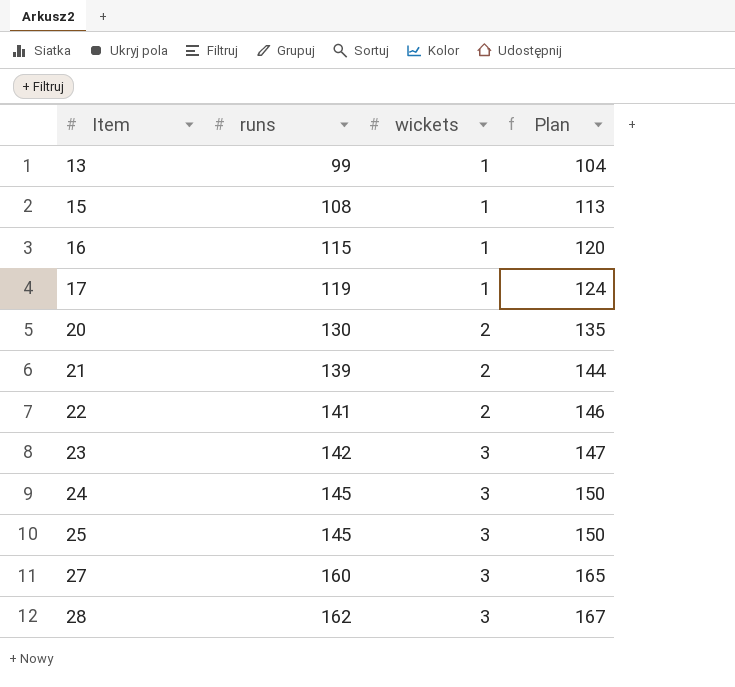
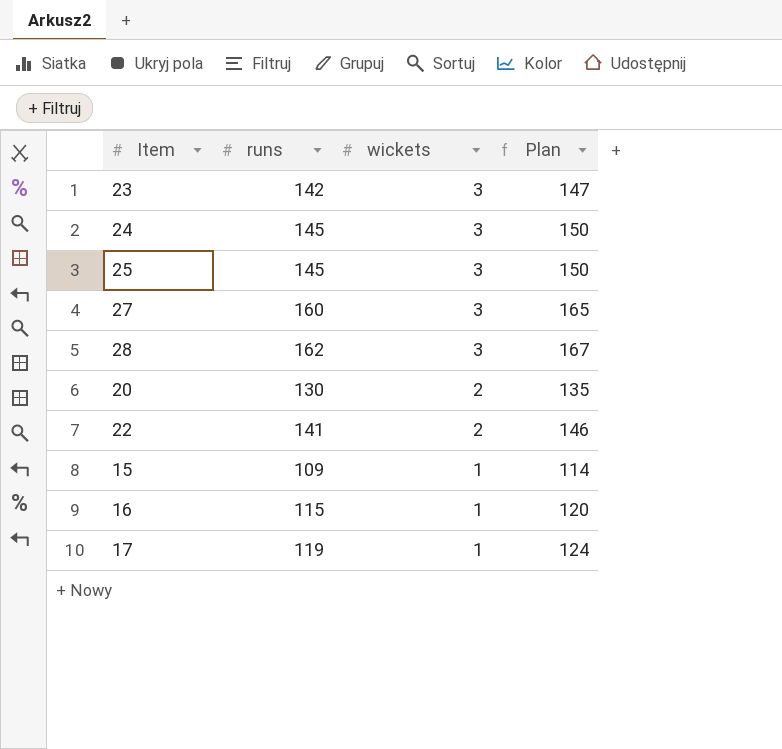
row order: Item ascending -> wickets descending
row 13: 99 | 1 | 104 -> none
row 21: 139 | 2 | 144 -> none
15 | runs: 108 -> 109
15 | Plan: 113 -> 114

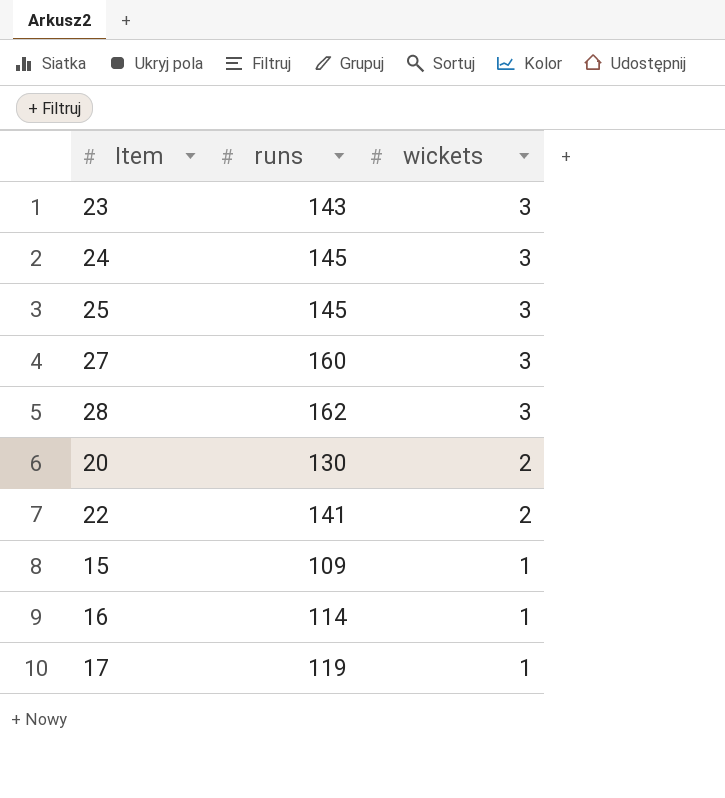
column Plan | formula: [runs] + 5 -> none
23 | runs: 142 -> 143
16 | runs: 115 -> 114

